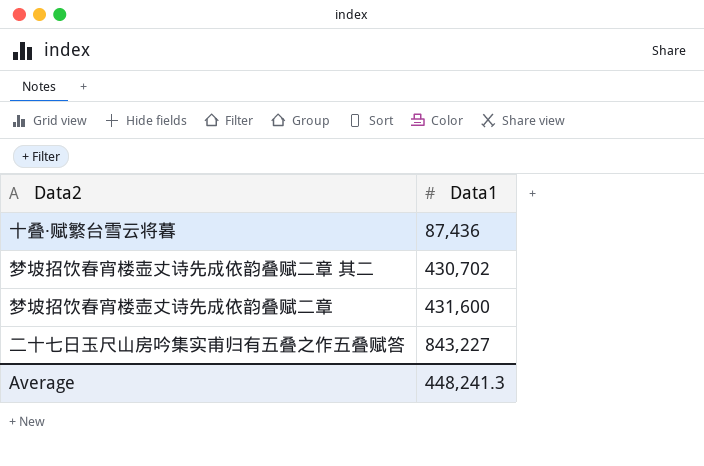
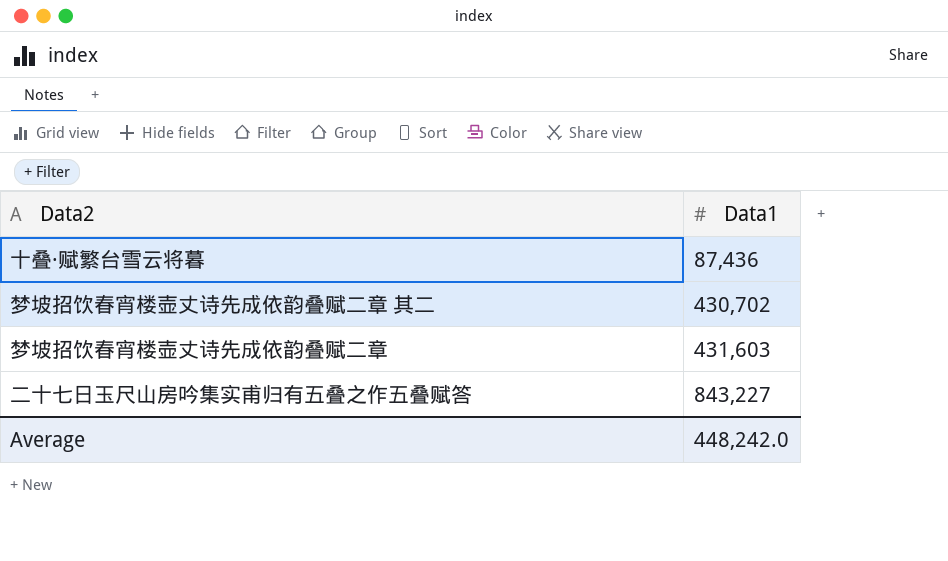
梦坡招饮春宵楼壶丈诗先成依韵叠赋二章 | Data1: 431,600 -> 431,603
Average | Data1: 448,241.3 -> 448,242.0

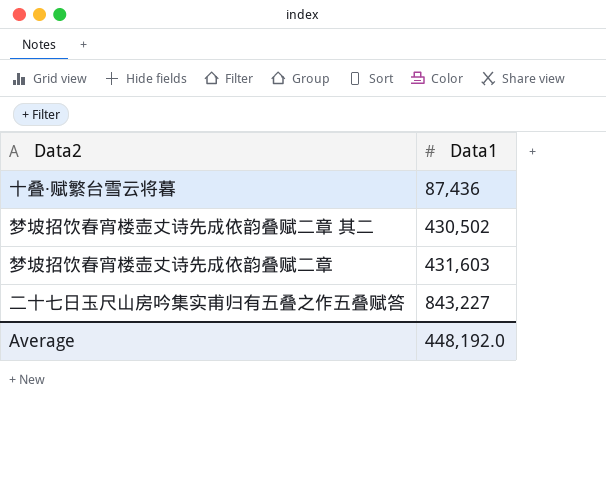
梦坡招饮春宵楼壶丈诗先成依韵叠赋二章 其二 | Data1: 430,702 -> 430,502
Average | Data1: 448,242.0 -> 448,192.0

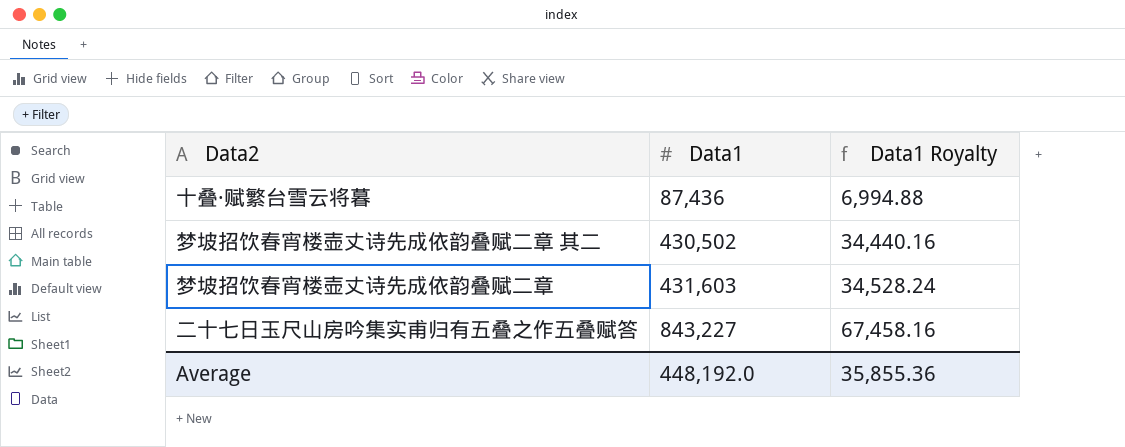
column Data1 Royalty | formula: none -> [Data1] * 0.08

